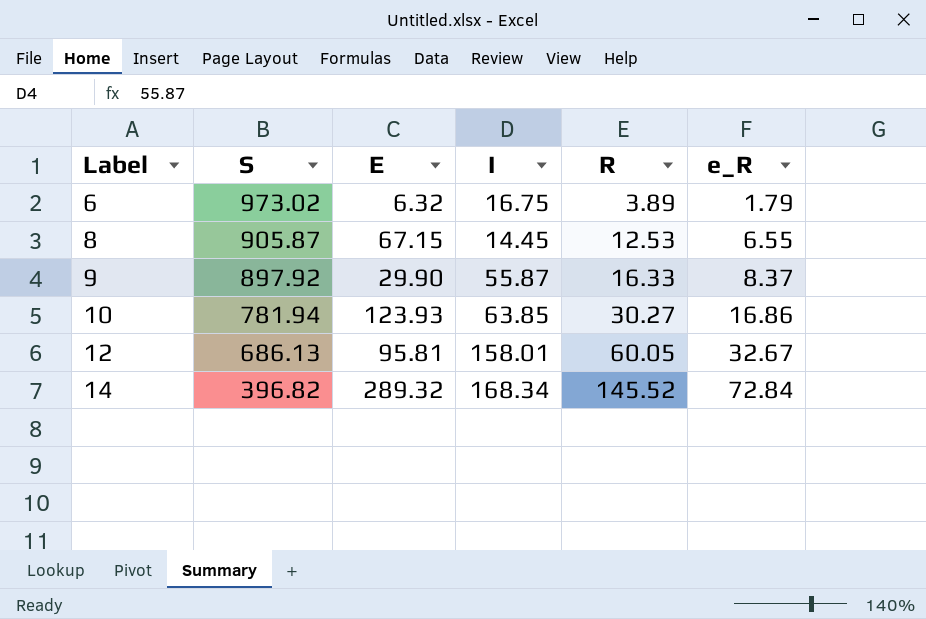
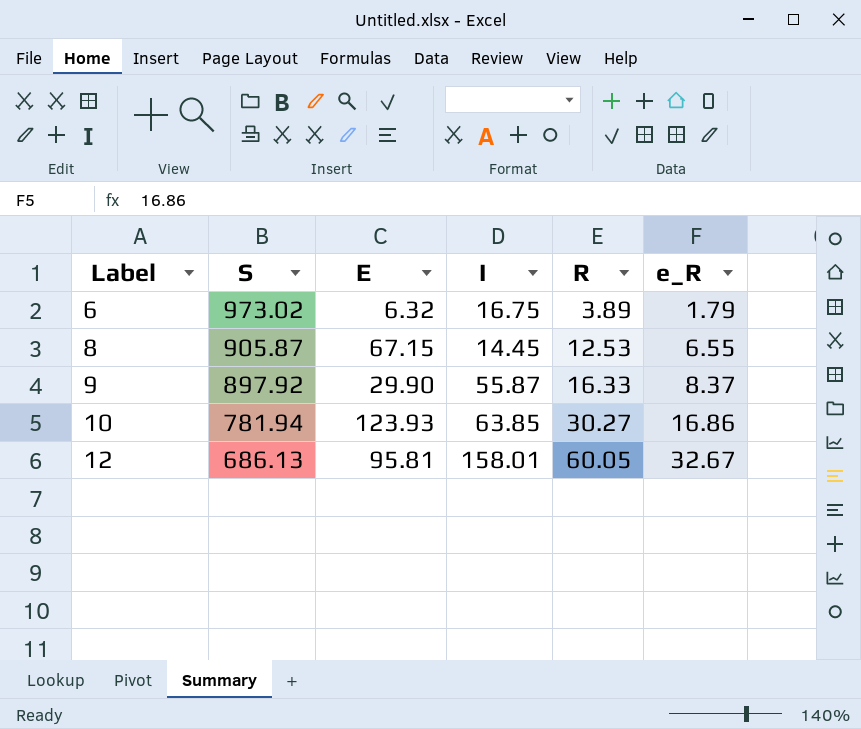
row 14: 396.82 | 289.32 | 168.34 | 145.52 | 72.84 -> none

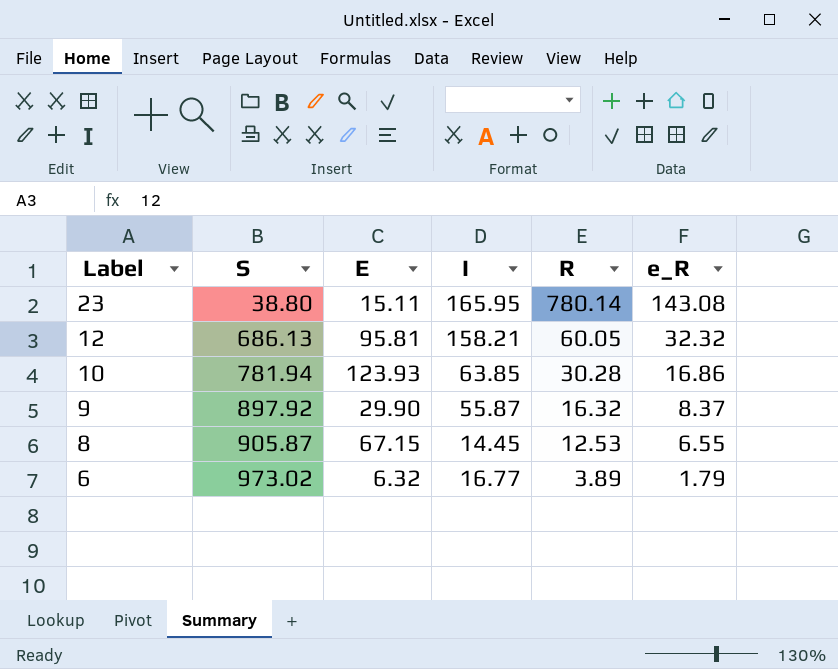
row order: Label ascending -> Label descending
row 23: none -> 38.80 | 15.11 | 165.95 | 780.14 | 143.08
12 | I: 158.01 -> 158.21
12 | e_R: 32.67 -> 32.32
10 | R: 30.27 -> 30.28
9 | R: 16.33 -> 16.32
6 | I: 16.75 -> 16.77

